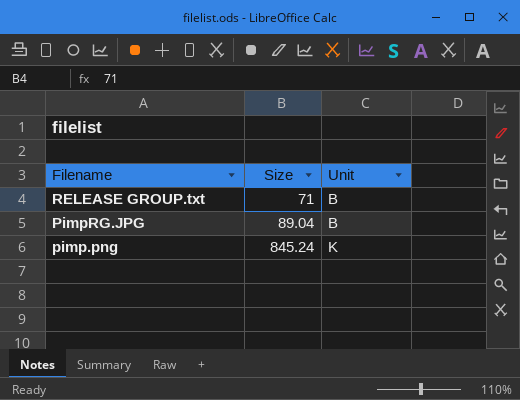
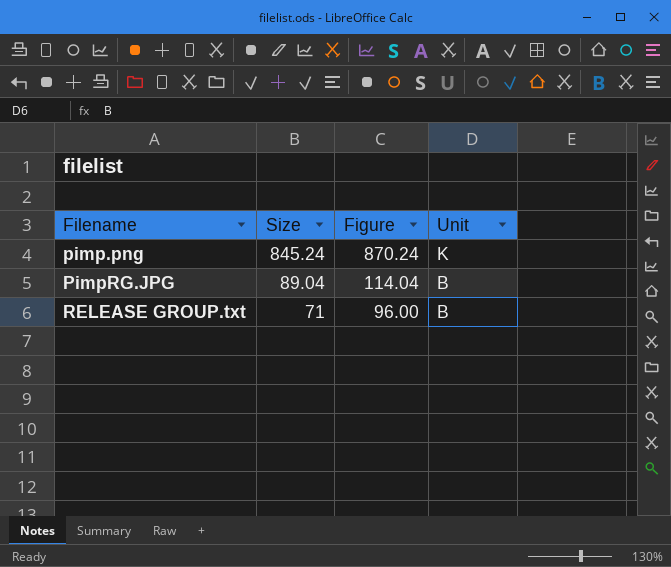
row order: Filename descending -> Filename ascending
column Figure | formula: none -> [Size] + 25

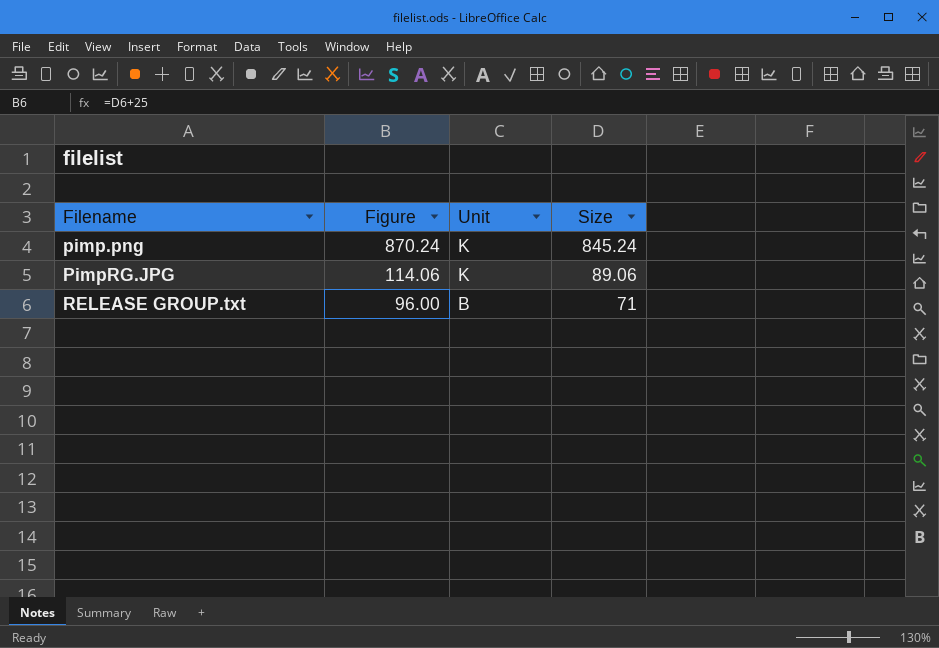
column Size | position: 2 -> 4
PimpRG.JPG | Figure: 114.04 -> 114.06
PimpRG.JPG | Unit: B -> K
PimpRG.JPG | Size: 89.04 -> 89.06

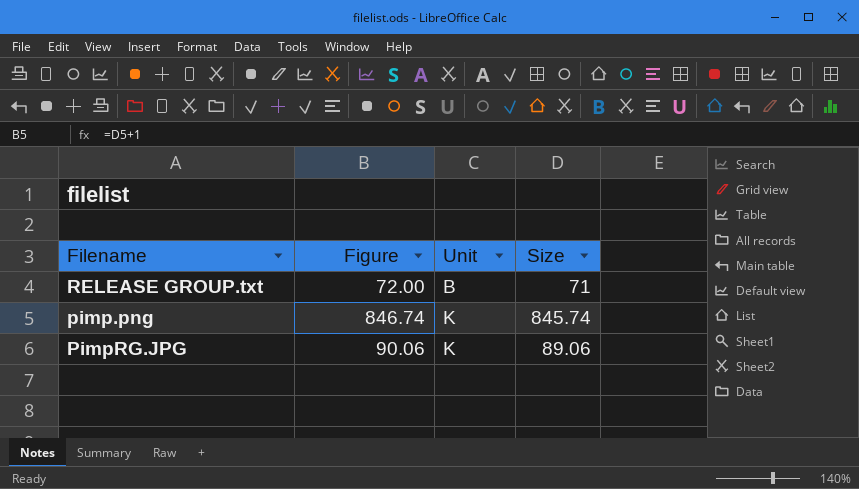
row order: Filename ascending -> Unit ascending
column Figure | formula: [Size] + 25 -> [Size] + 1
pimp.png | Size: 845.24 -> 845.74

